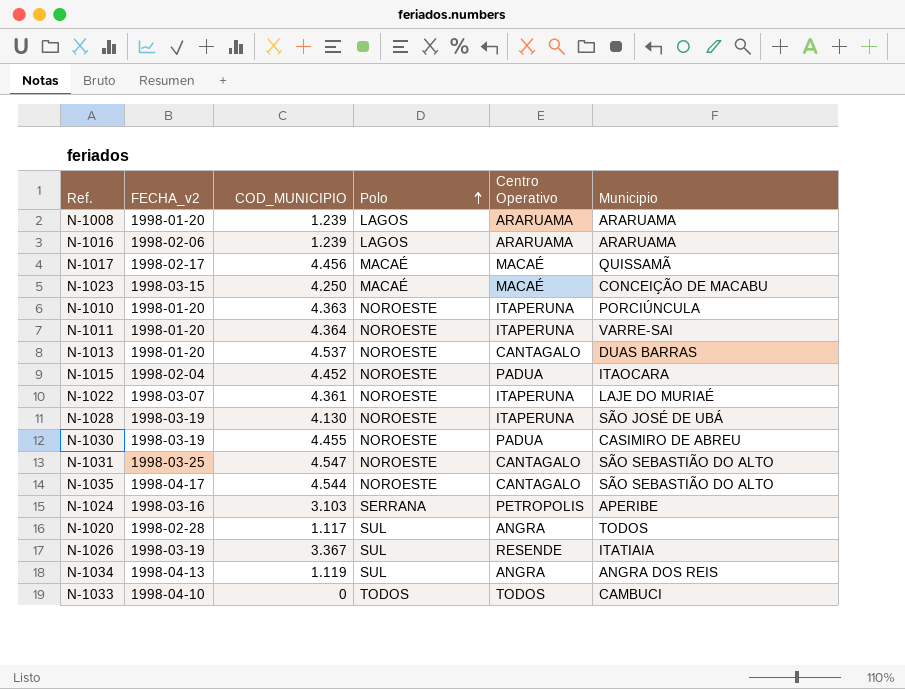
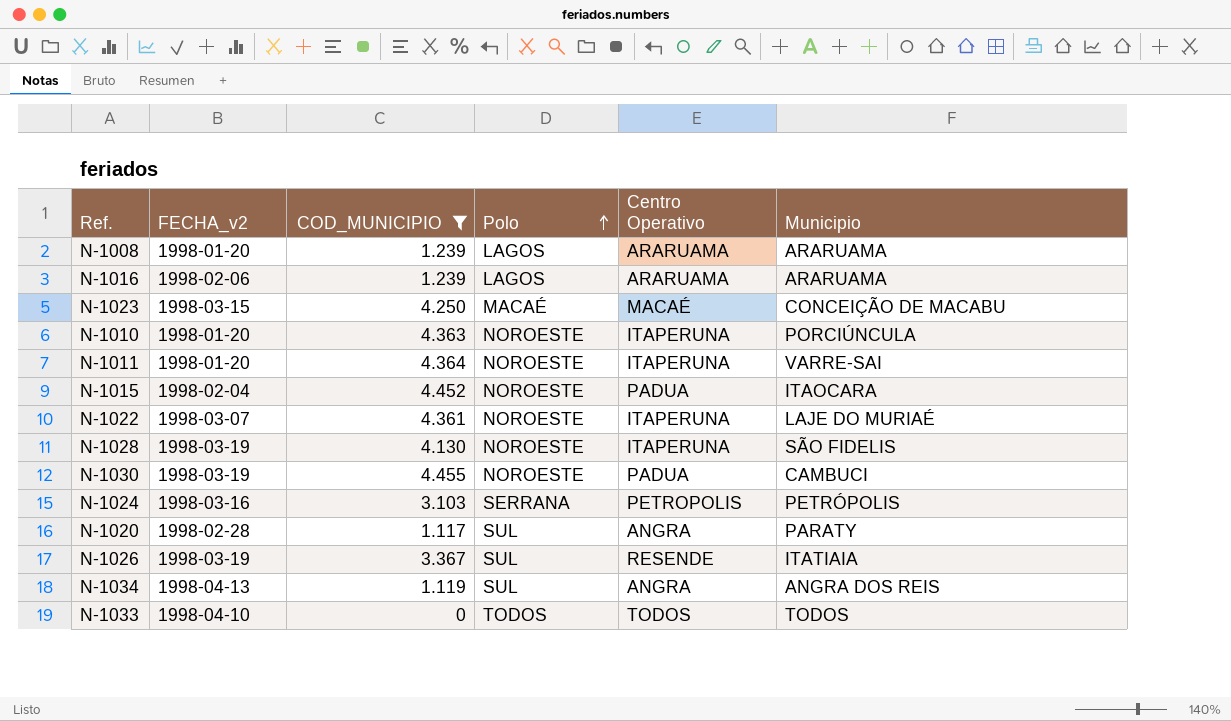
filter: none -> COD_MUNICIPIO <= 4.455
N-1028 | Municipio: SÃO JOSÉ DE UBÁ -> SÃO FIDELIS
N-1030 | Municipio: CASIMIRO DE ABREU -> CAMBUCI
N-1024 | Municipio: APERIBE -> PETRÓPOLIS
N-1020 | Municipio: TODOS -> PARATY
N-1033 | Municipio: CAMBUCI -> TODOS

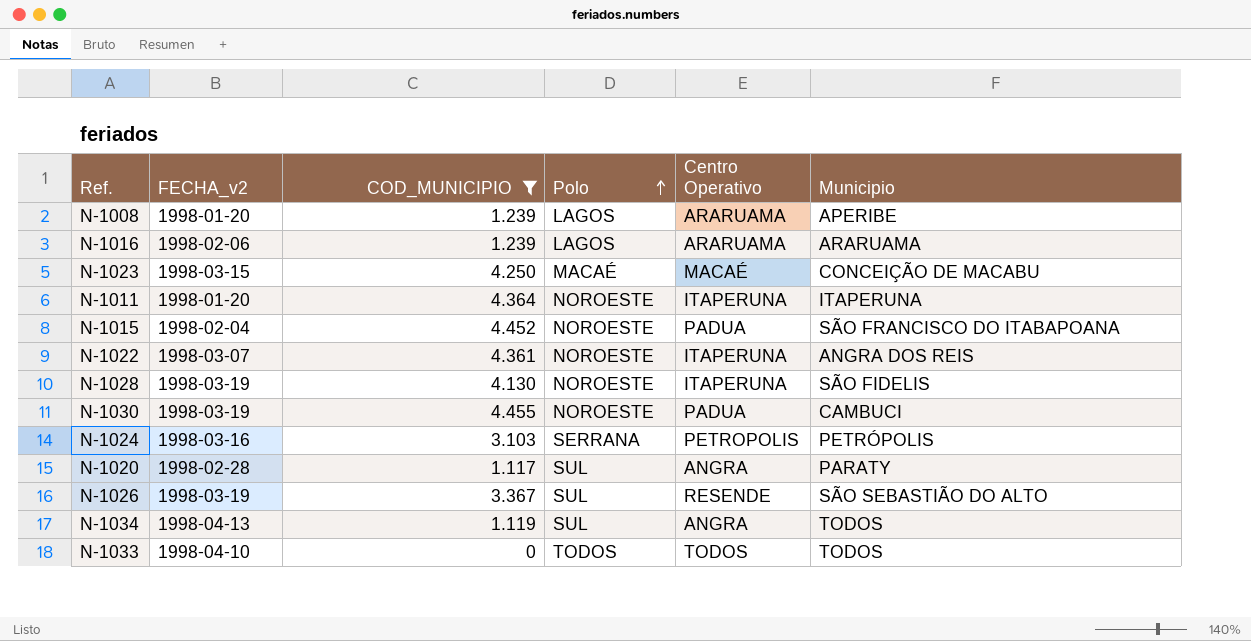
row N-1010: 1998-01-20 | 4.363 | NOROESTE | ITAPERUNA | PORCIÚNCULA -> none
N-1008 | Municipio: ARARUAMA -> APERIBE
N-1011 | Municipio: VARRE-SAI -> ITAPERUNA
N-1015 | Municipio: ITAOCARA -> SÃO FRANCISCO DO ITABAPOANA
N-1022 | Municipio: LAJE DO MURIAÉ -> ANGRA DOS REIS
N-1026 | Municipio: ITATIAIA -> SÃO SEBASTIÃO DO ALTO
N-1034 | Municipio: ANGRA DOS REIS -> TODOS

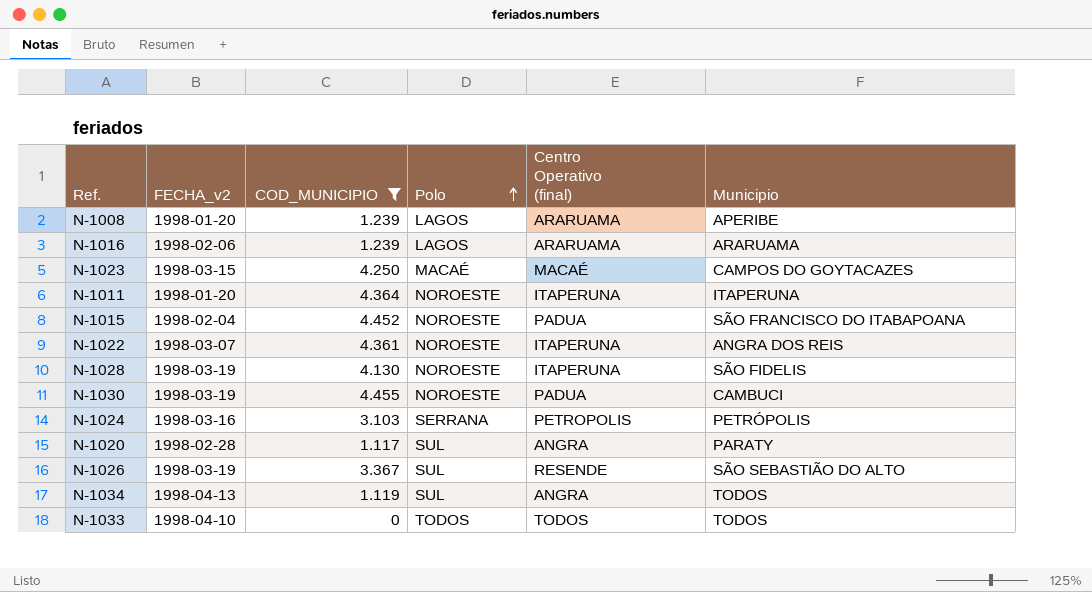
column name: Centro Operativo -> Centro Operativo (final)
N-1023 | Municipio: CONCEIÇÃO DE MACABU -> CAMPOS DO GOYTACAZES

